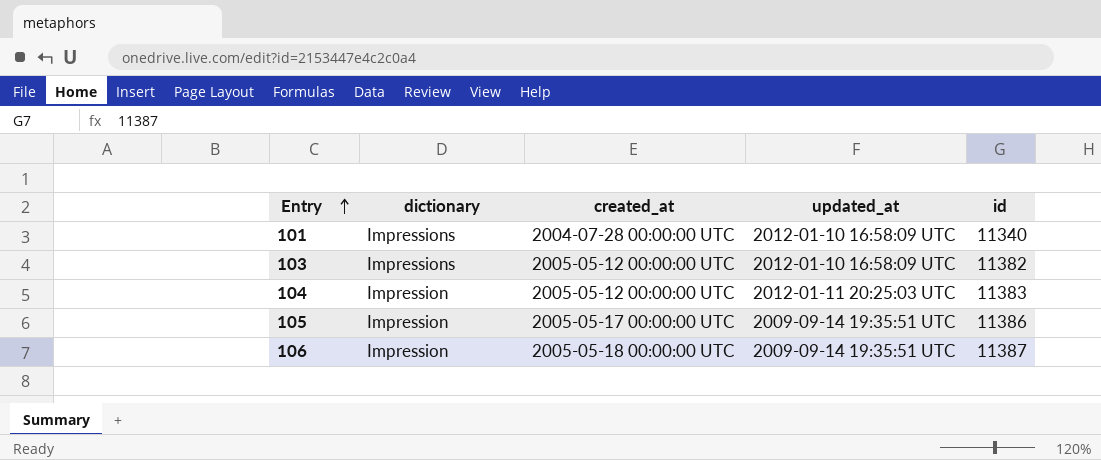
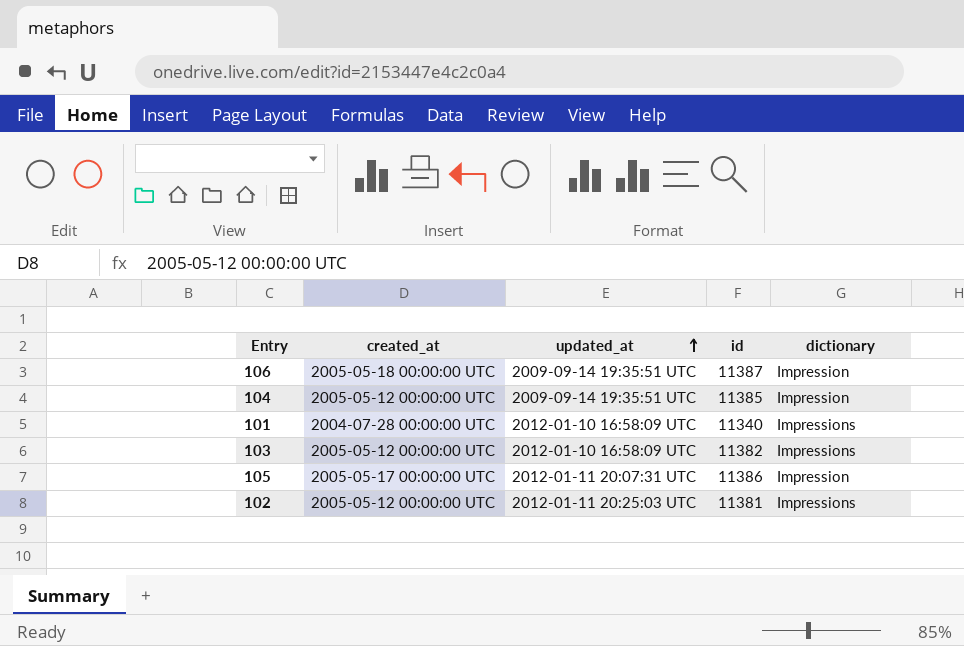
row order: Entry ascending -> updated_at ascending
column dictionary | position: 2 -> 5
104 | updated_at: 2012-01-11 20:25:03 UTC -> 2009-09-14 19:35:51 UTC
104 | id: 11383 -> 11385
105 | updated_at: 2009-09-14 19:35:51 UTC -> 2012-01-11 20:07:31 UTC
row 102: none -> 2005-05-12 00:00:00 UTC | 2012-01-11 20:25:03 UTC | 11381 | Impressions

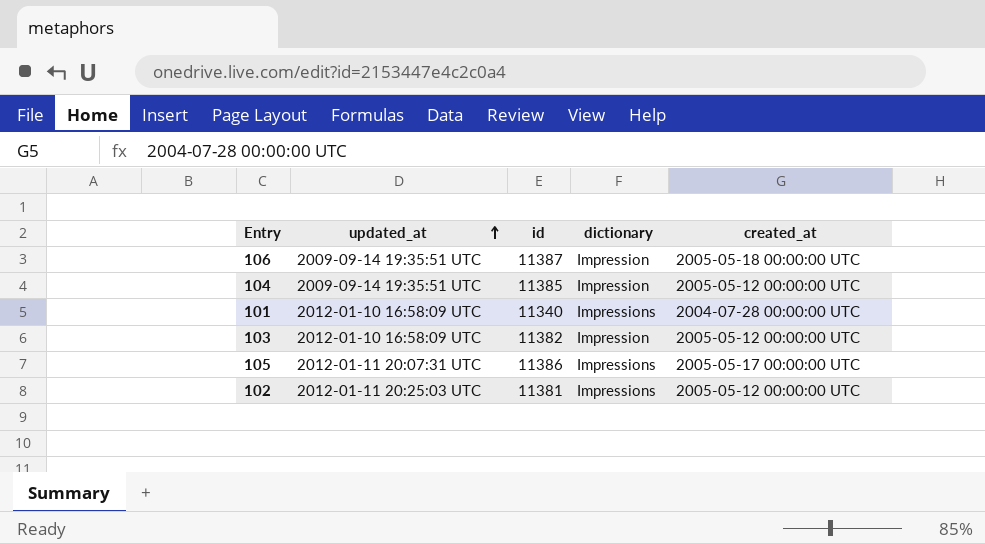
column created_at | position: 2 -> 5
103 | dictionary: Impressions -> Impression
105 | dictionary: Impression -> Impressions

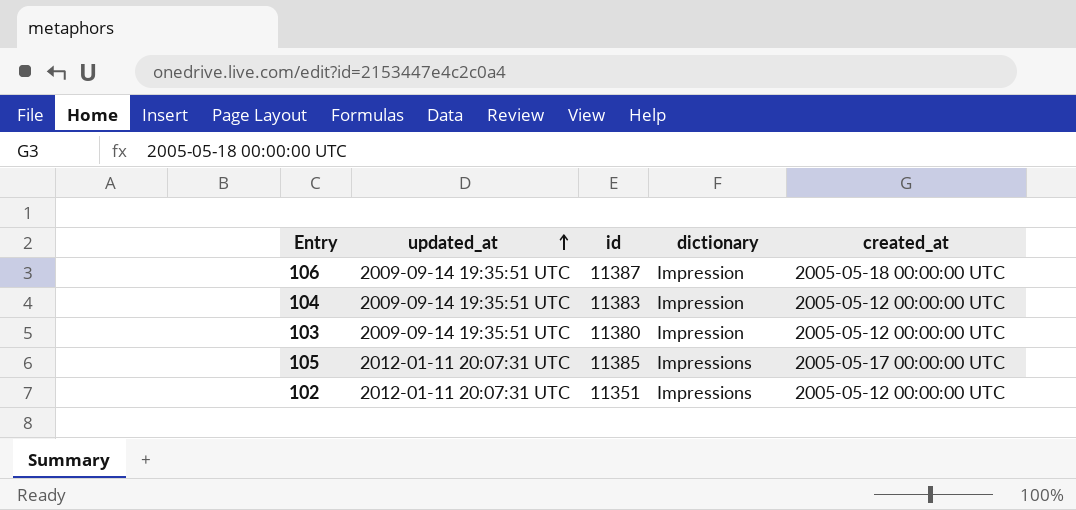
row 101: 2012-01-10 16:58:09 UTC | 11340 | Impressions | 2004-07-28 00:00:00 UTC -> none
104 | id: 11385 -> 11383
103 | updated_at: 2012-01-10 16:58:09 UTC -> 2009-09-14 19:35:51 UTC
103 | id: 11382 -> 11380
105 | id: 11386 -> 11385
102 | updated_at: 2012-01-11 20:25:03 UTC -> 2012-01-11 20:07:31 UTC
102 | id: 11381 -> 11351

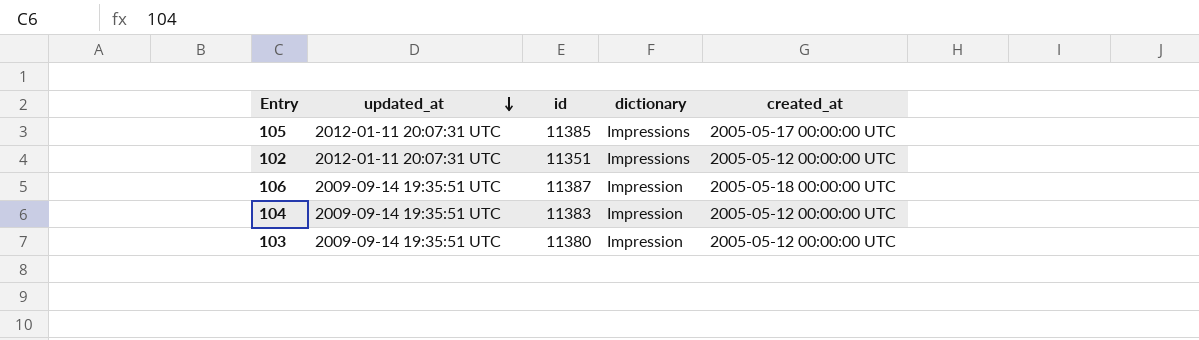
row order: updated_at ascending -> updated_at descending

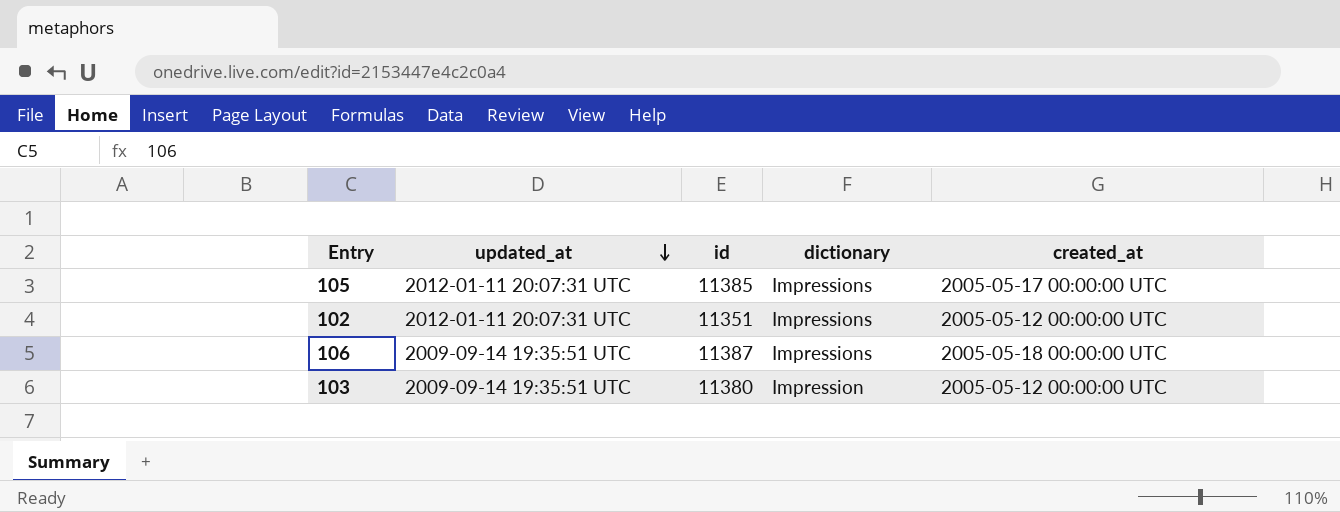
row 104: 2009-09-14 19:35:51 UTC | 11383 | Impression | 2005-05-12 00:00:00 UTC -> none
106 | dictionary: Impression -> Impressions

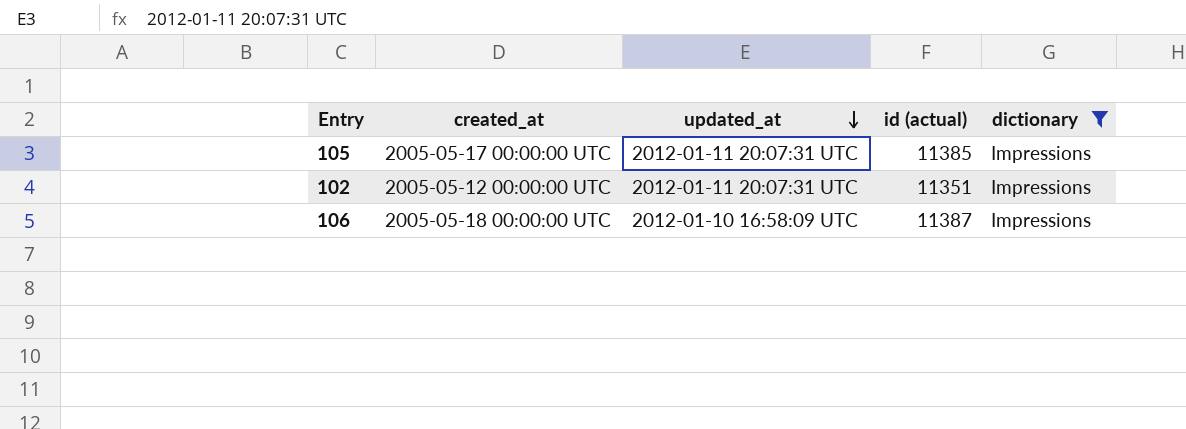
filter: none -> dictionary = Impressions
column created_at | position: 5 -> 2
column name: id -> id (actual)
106 | updated_at: 2009-09-14 19:35:51 UTC -> 2012-01-10 16:58:09 UTC

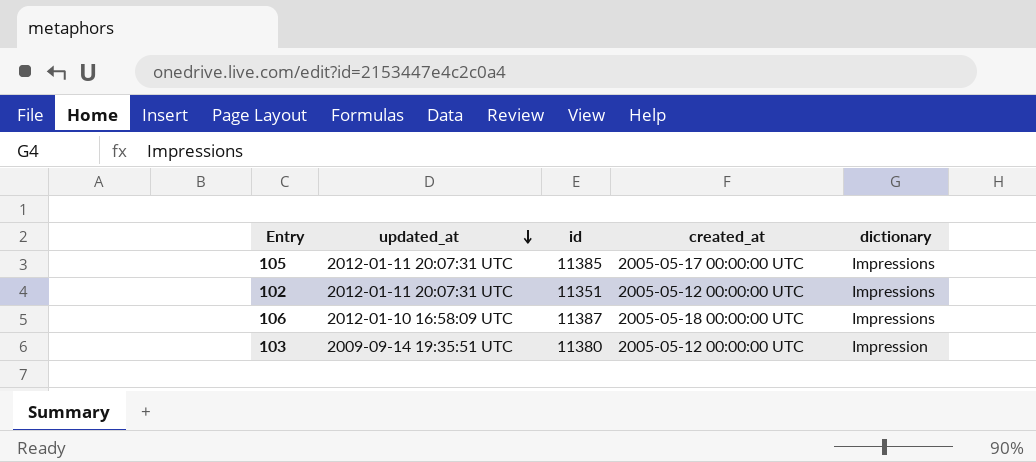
filter: dictionary = Impressions -> none
column name: id (actual) -> id
column created_at | position: 2 -> 4

